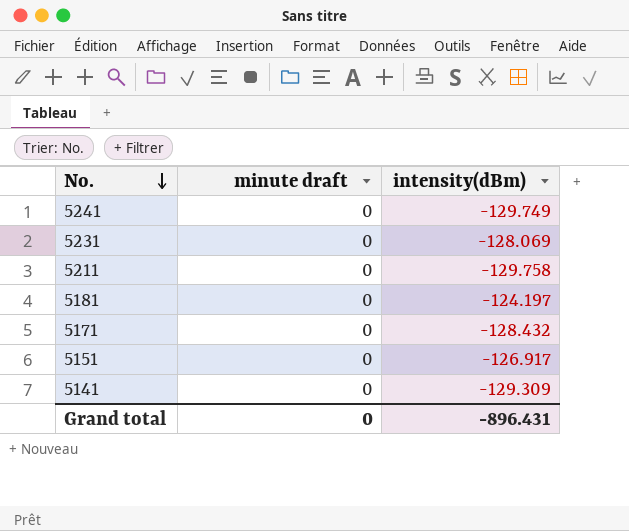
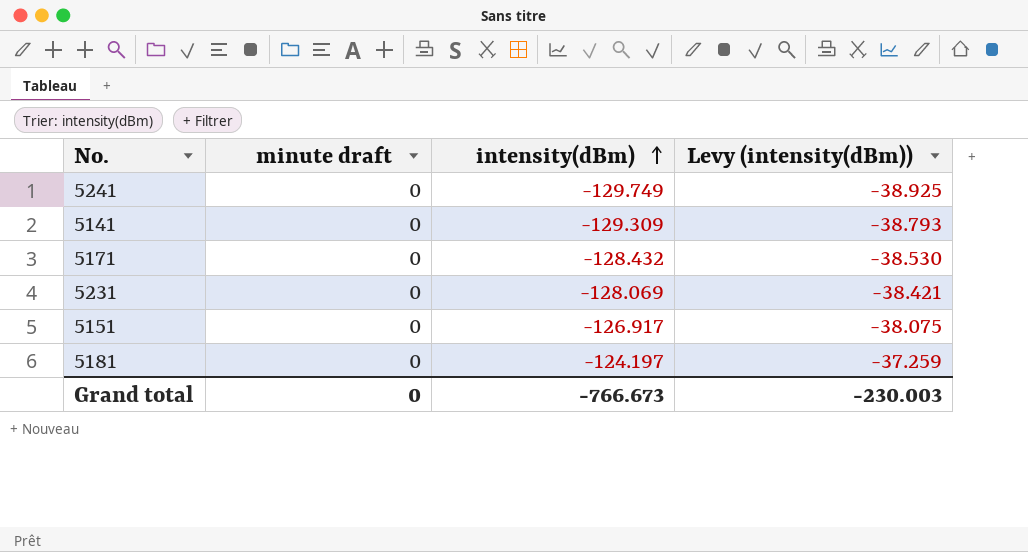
row order: No. descending -> intensity(dBm) ascending
column Levy (intensity(dBm)) | formula: none -> [intensity(dBm)] * 0.3
row 5211: 0 | -129.758 -> none
Grand total | intensity(dBm): -896.431 -> -766.673

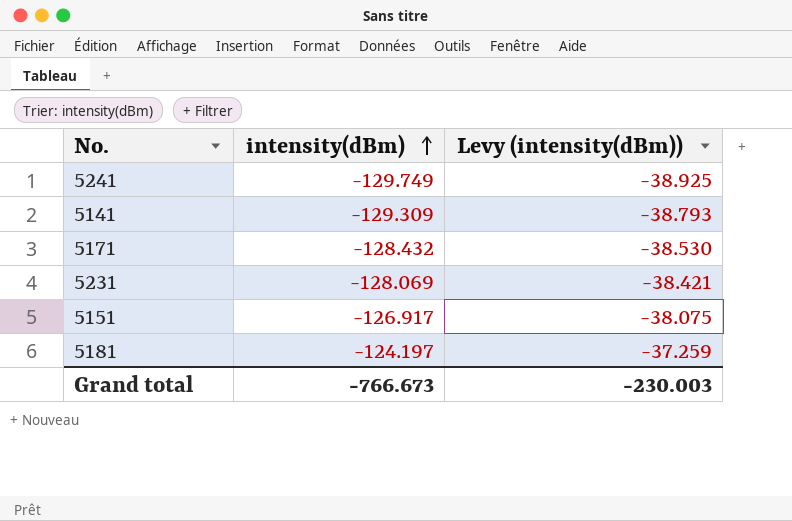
column minute draft | position: 2 -> none

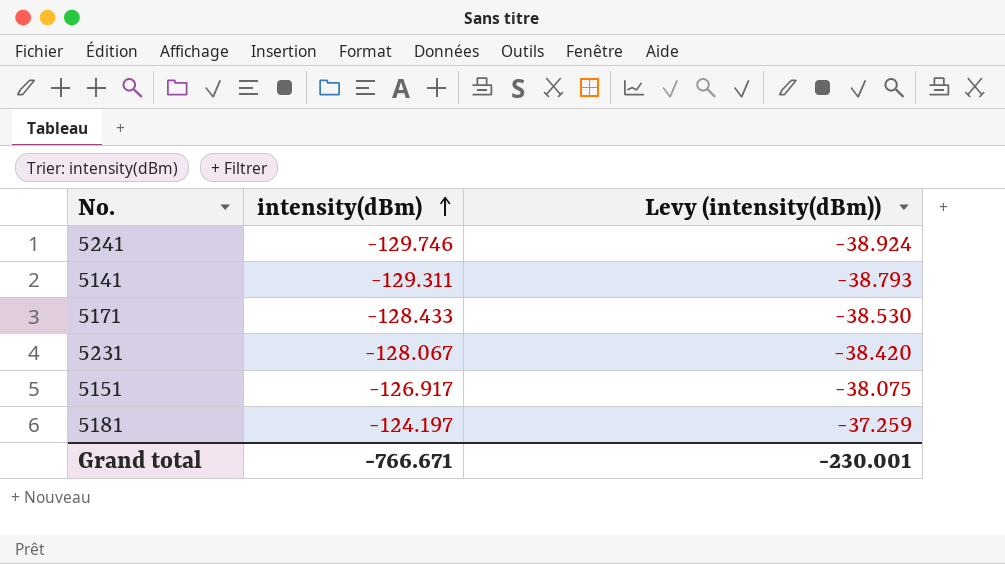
5241 | intensity(dBm): -129.749 -> -129.746
5241 | Levy (intensity(dBm)): -38.925 -> -38.924
5141 | intensity(dBm): -129.309 -> -129.311
5171 | intensity(dBm): -128.432 -> -128.433
5231 | intensity(dBm): -128.069 -> -128.067
5231 | Levy (intensity(dBm)): -38.421 -> -38.420
Grand total | intensity(dBm): -766.673 -> -766.671
Grand total | Levy (intensity(dBm)): -230.003 -> -230.001

